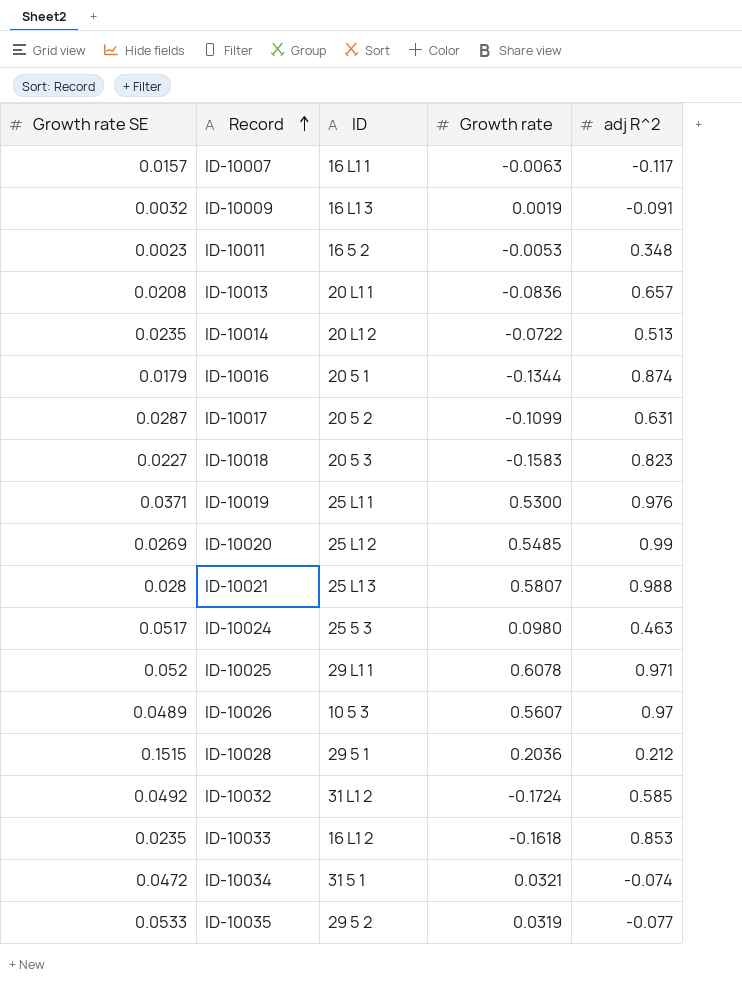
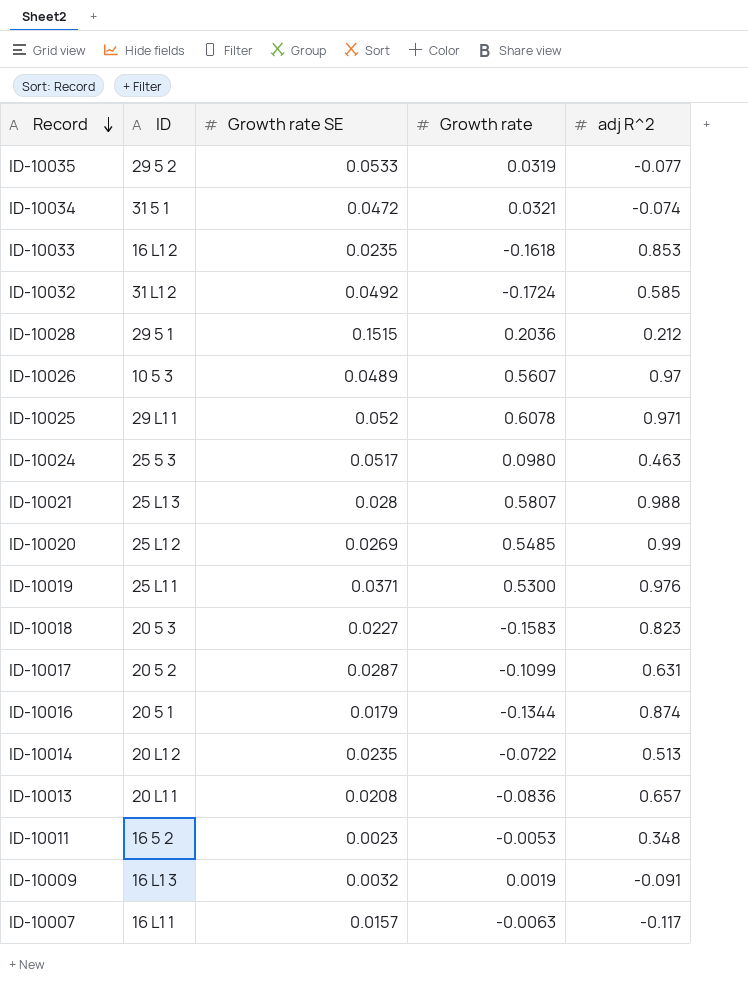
row order: Record ascending -> Record descending
column Growth rate SE | position: 1 -> 3

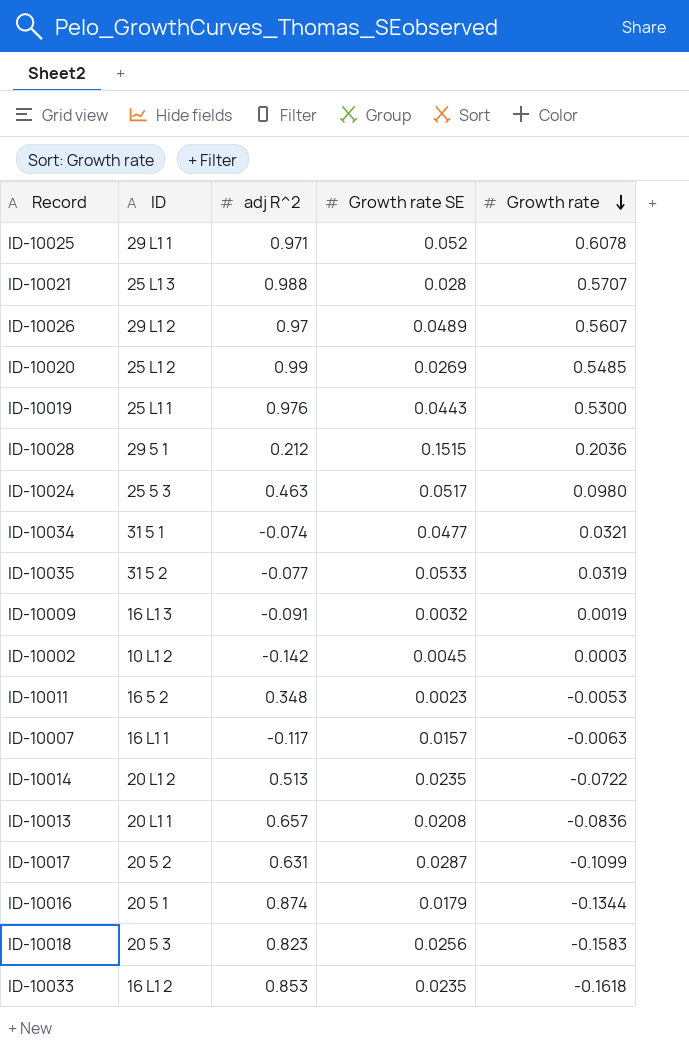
row order: Record descending -> Growth rate descending
column adj R^2 | position: 5 -> 3
row ID-10032: 31 L1 2 | 0.0492 | -0.1724 | 0.585 -> none
ID-10021 | Growth rate: 0.5807 -> 0.5707
ID-10026 | ID: 10 5 3 -> 29 L1 2
ID-10019 | Growth rate SE: 0.0371 -> 0.0443
ID-10034 | Growth rate SE: 0.0472 -> 0.0477
ID-10035 | ID: 29 5 2 -> 31 5 2
row ID-10002: none -> 10 L1 2 | -0.142 | 0.0045 | 0.0003
ID-10018 | Growth rate SE: 0.0227 -> 0.0256

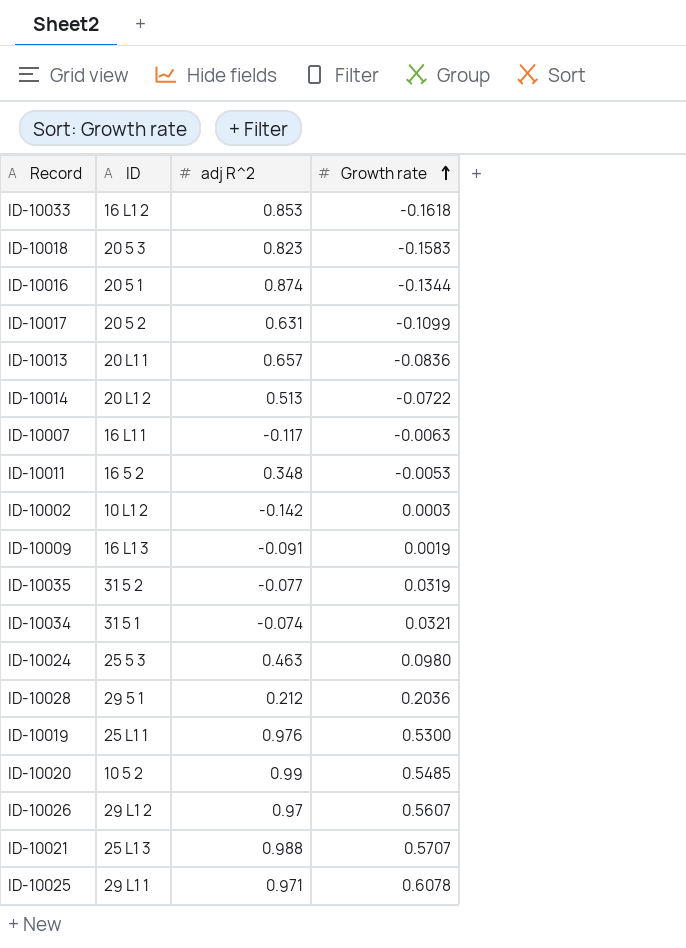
row order: Growth rate descending -> Growth rate ascending
column Growth rate SE | position: 4 -> none
ID-10020 | ID: 25 L1 2 -> 10 5 2

